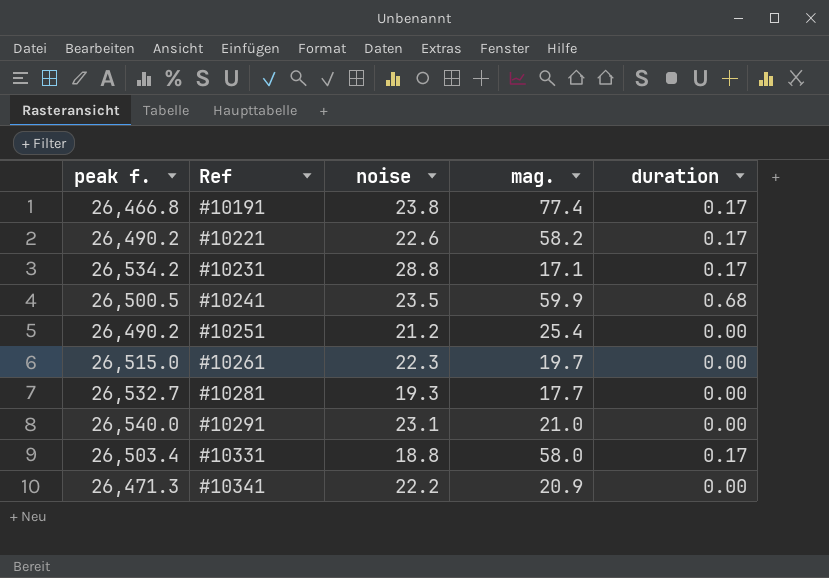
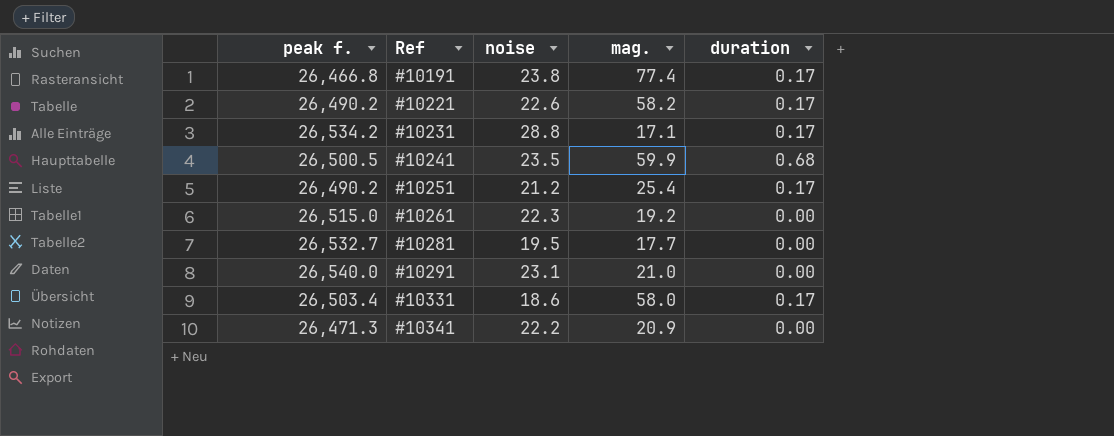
#10251 | duration: 0.00 -> 0.17
#10261 | mag.: 19.7 -> 19.2
#10281 | noise: 19.3 -> 19.5
#10331 | noise: 18.8 -> 18.6

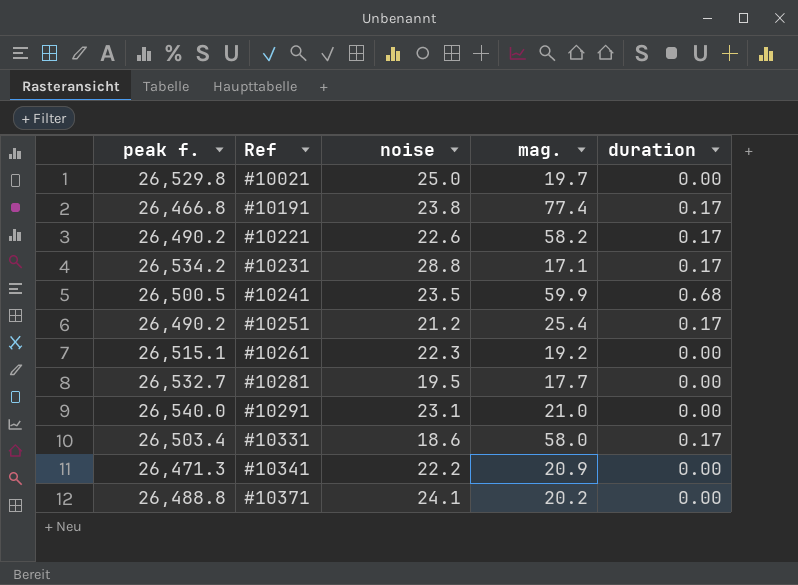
row #10021: none -> 26,529.8 | 25.0 | 19.7 | 0.00
#10261 | peak f.: 26,515.0 -> 26,515.1
row #10371: none -> 26,488.8 | 24.1 | 20.2 | 0.00

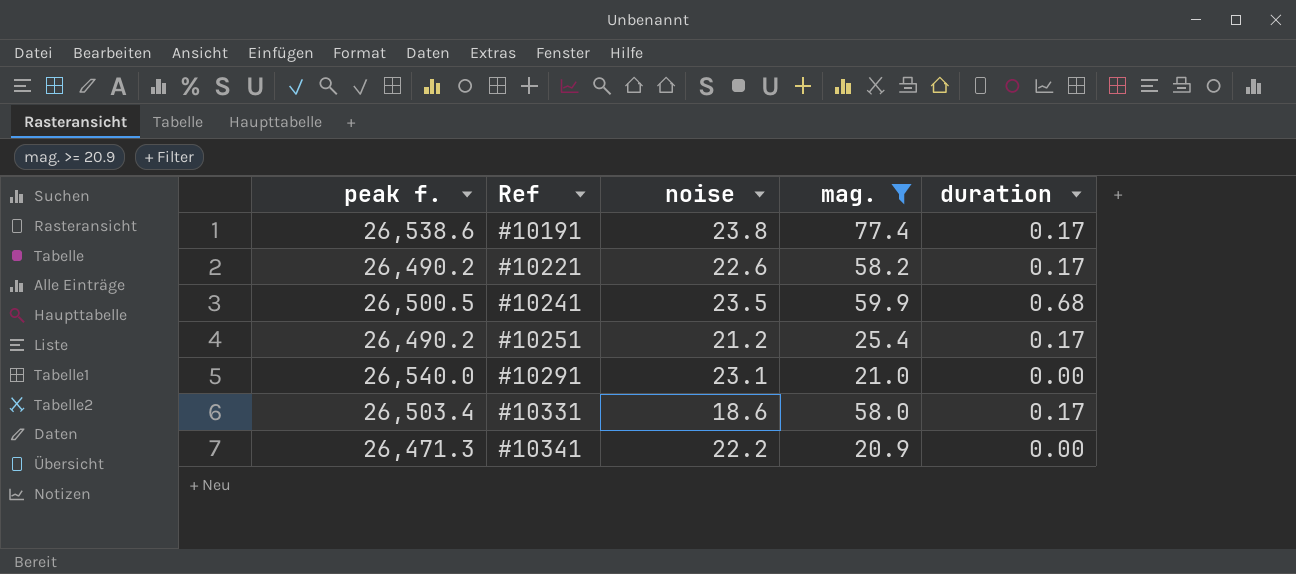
filter: none -> mag. >= 20.9
#10191 | peak f.: 26,466.8 -> 26,538.6

